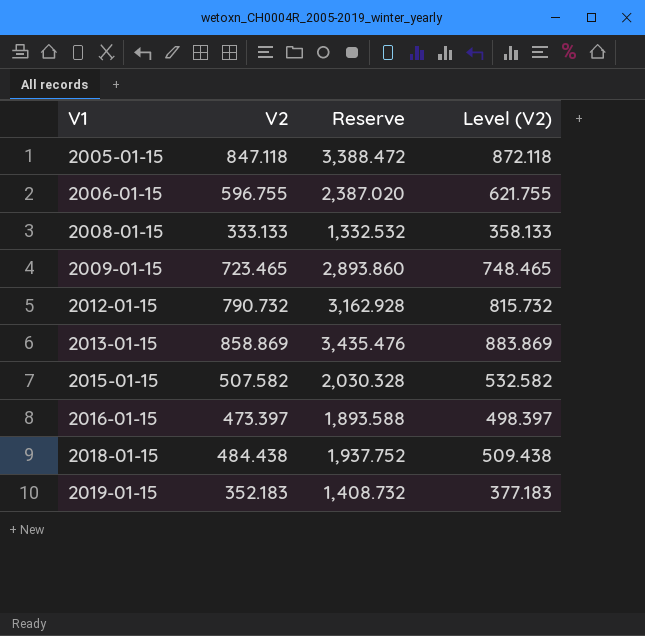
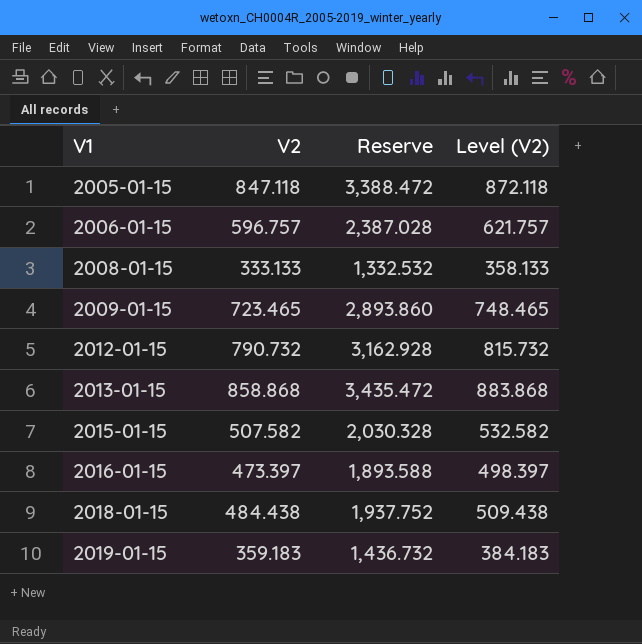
2006-01-15 | V2: 596.755 -> 596.757
2006-01-15 | Reserve: 2,387.020 -> 2,387.028
2006-01-15 | Level (V2): 621.755 -> 621.757
2013-01-15 | V2: 858.869 -> 858.868
2013-01-15 | Reserve: 3,435.476 -> 3,435.472
2013-01-15 | Level (V2): 883.869 -> 883.868
2019-01-15 | V2: 352.183 -> 359.183
2019-01-15 | Reserve: 1,408.732 -> 1,436.732
2019-01-15 | Level (V2): 377.183 -> 384.183

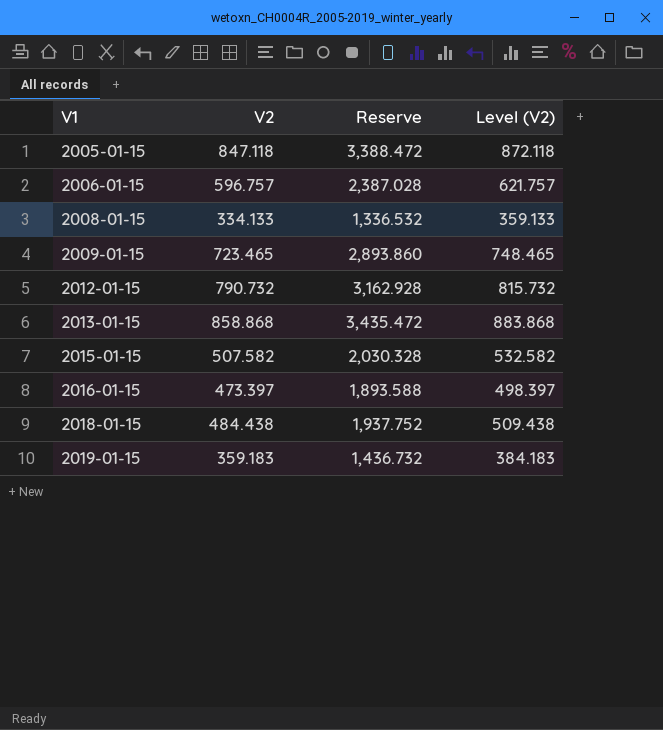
2008-01-15 | V2: 333.133 -> 334.133
2008-01-15 | Reserve: 1,332.532 -> 1,336.532
2008-01-15 | Level (V2): 358.133 -> 359.133

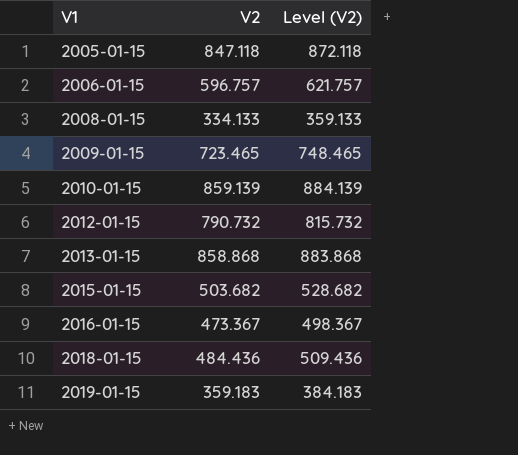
column Reserve | formula: [V2] * 4 -> none
row 2010-01-15: none -> 859.139 | 884.139
2015-01-15 | V2: 507.582 -> 503.682
2015-01-15 | Level (V2): 532.582 -> 528.682
2016-01-15 | V2: 473.397 -> 473.367
2016-01-15 | Level (V2): 498.397 -> 498.367
2018-01-15 | V2: 484.438 -> 484.436
2018-01-15 | Level (V2): 509.438 -> 509.436

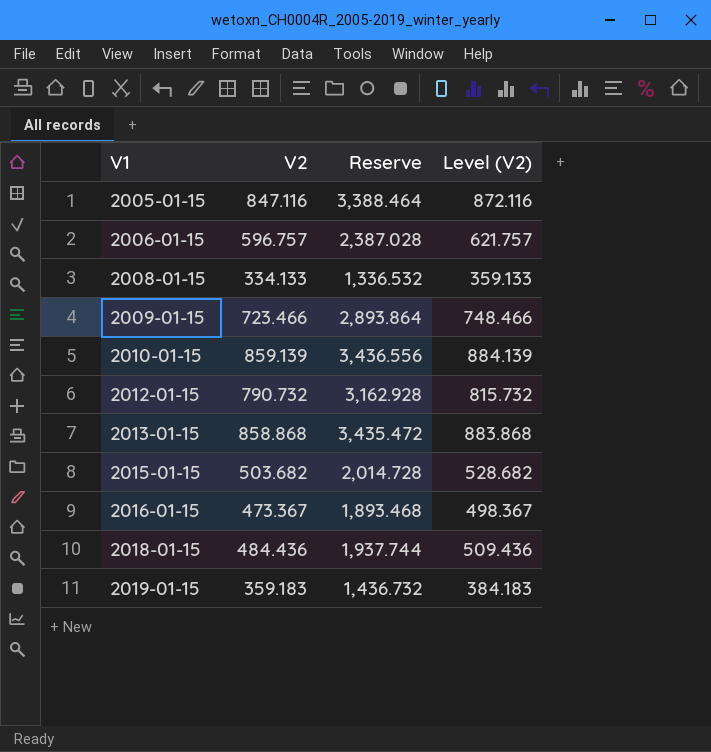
column Reserve | formula: none -> [V2] * 4
2005-01-15 | V2: 847.118 -> 847.116
2005-01-15 | Level (V2): 872.118 -> 872.116
2009-01-15 | V2: 723.465 -> 723.466
2009-01-15 | Level (V2): 748.465 -> 748.466

